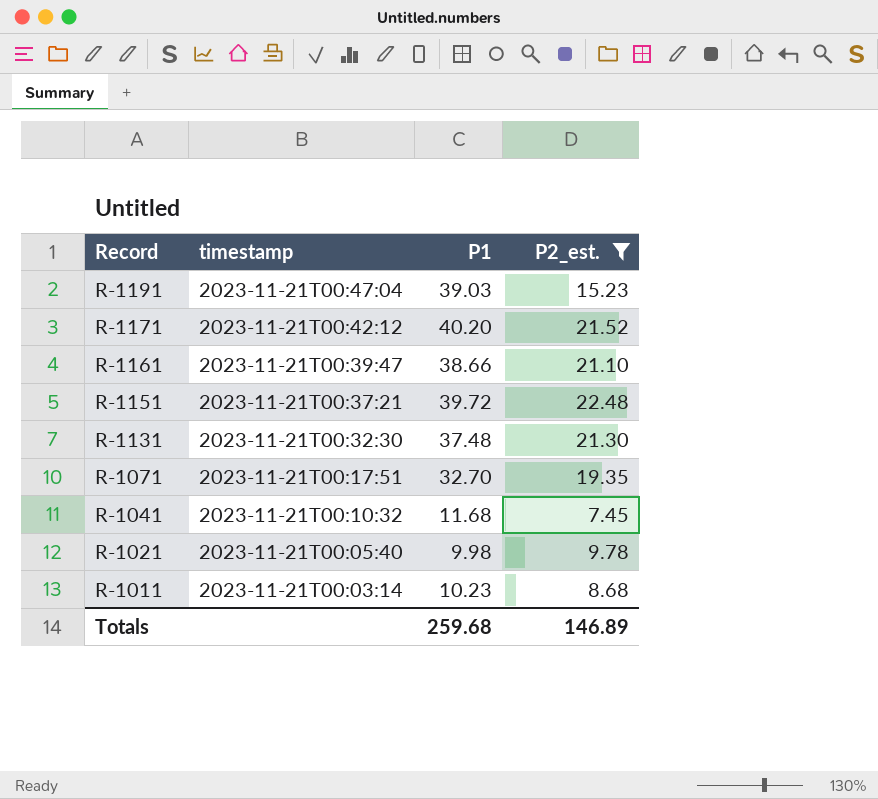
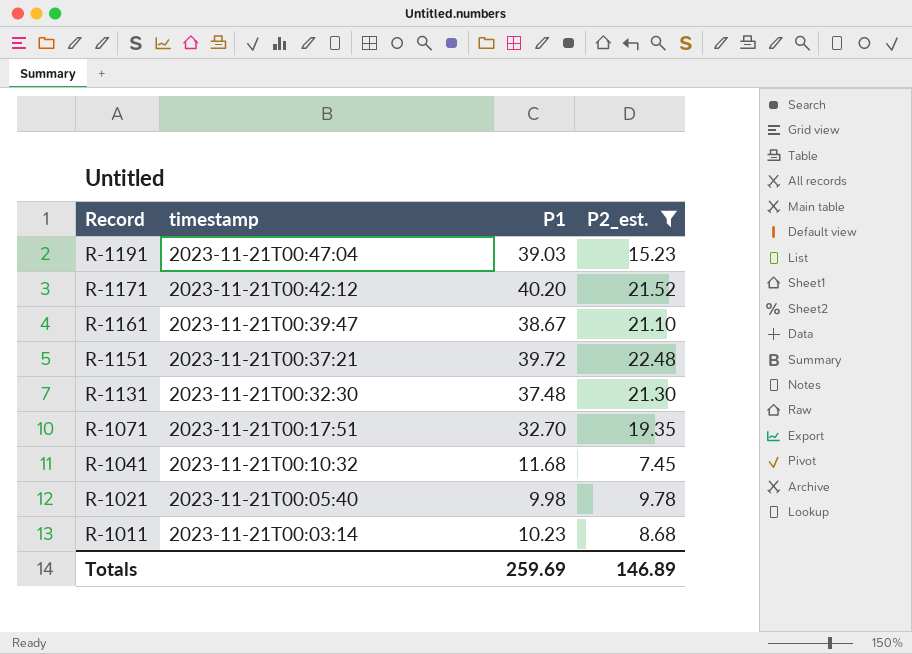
R-1161 | P1: 38.66 -> 38.67
Totals | P1: 259.68 -> 259.69

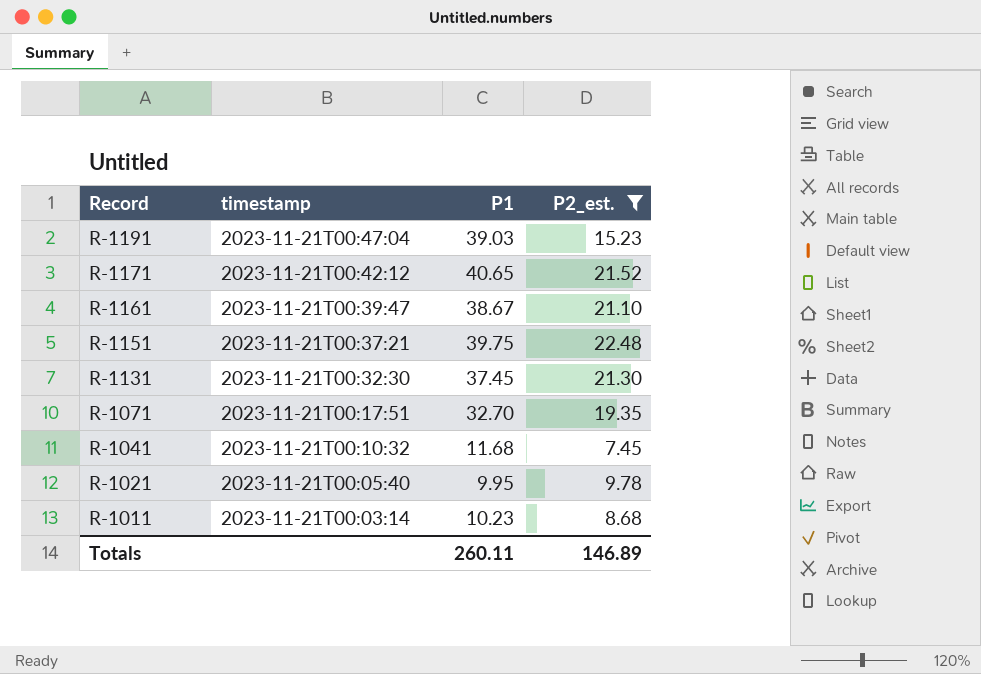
R-1171 | P1: 40.20 -> 40.65
R-1151 | P1: 39.72 -> 39.75
R-1131 | P1: 37.48 -> 37.45
R-1021 | P1: 9.98 -> 9.95
Totals | P1: 259.69 -> 260.11

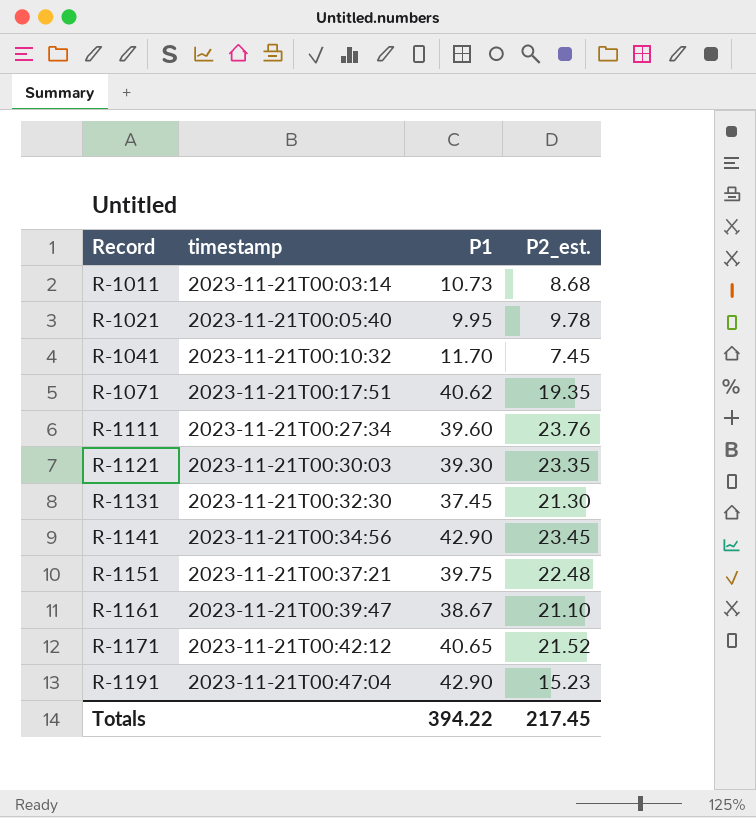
filter: P2_est. <= 22.48 -> none
row order: Record descending -> Record ascending
R-1011 | P1: 10.23 -> 10.73
R-1041 | P1: 11.68 -> 11.70
R-1071 | P1: 32.70 -> 40.62
R-1191 | P1: 39.03 -> 42.90
Totals | P1: 260.11 -> 394.22
Totals | P2_est.: 146.89 -> 217.45

